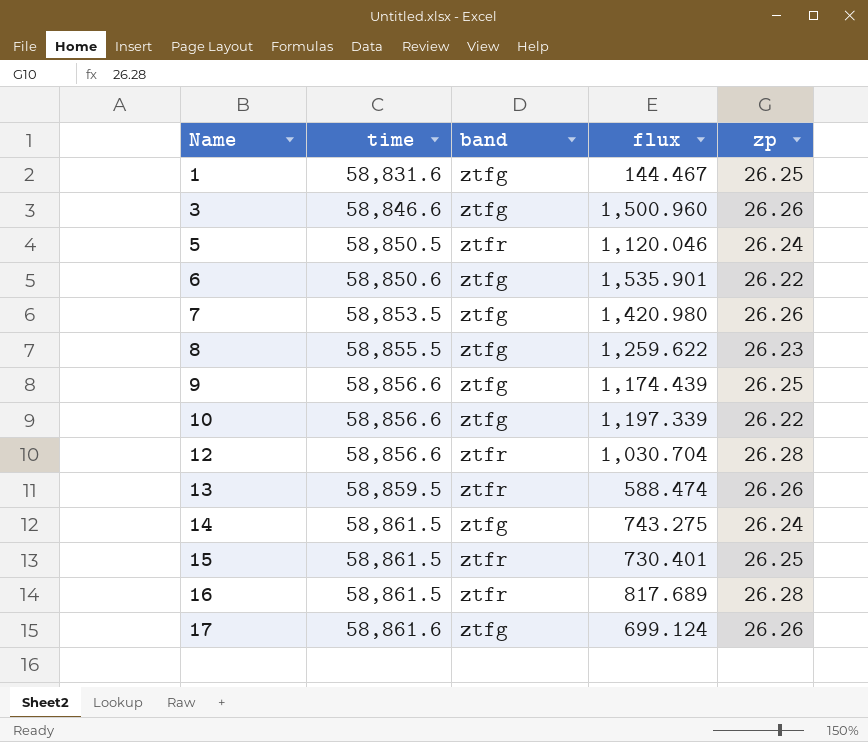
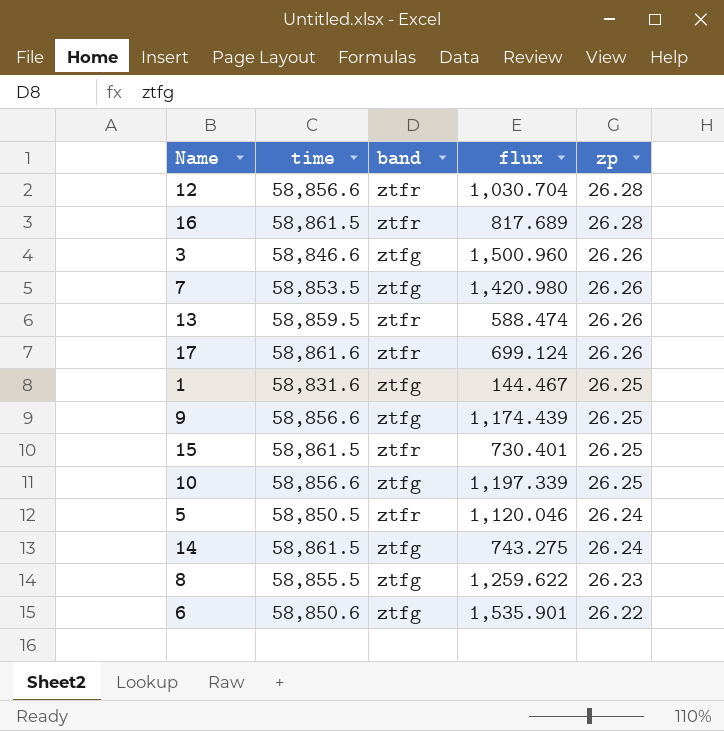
row order: Name ascending -> zp descending
17 | band: ztfg -> ztfr
10 | zp: 26.22 -> 26.25

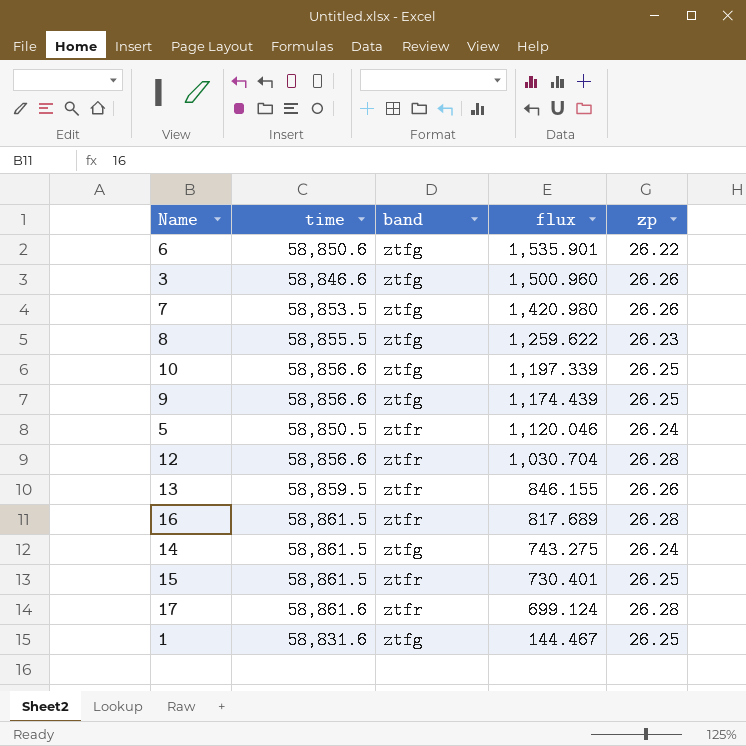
row order: zp descending -> flux descending
13 | flux: 588.474 -> 846.155
17 | zp: 26.26 -> 26.28

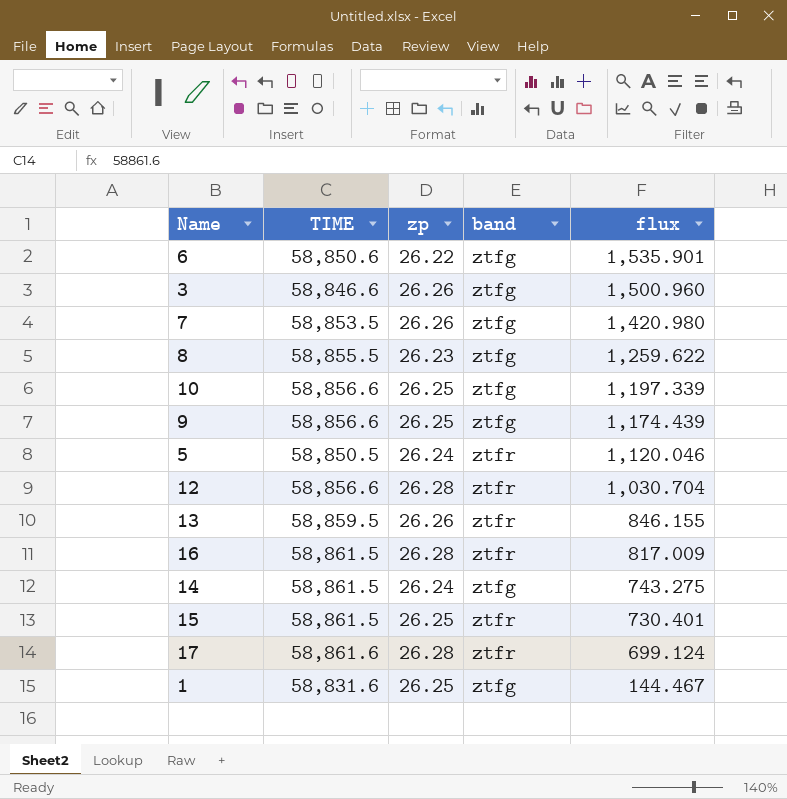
column name: time -> TIME
column zp | position: 5 -> 3
16 | flux: 817.689 -> 817.009

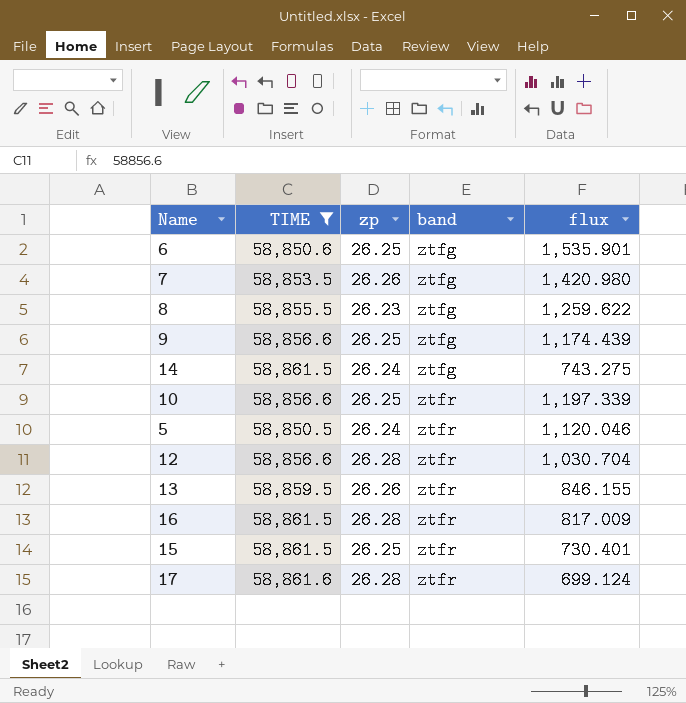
filter: none -> TIME >= 58,850.5
row order: flux descending -> band ascending
6 | zp: 26.22 -> 26.25
10 | band: ztfg -> ztfr

